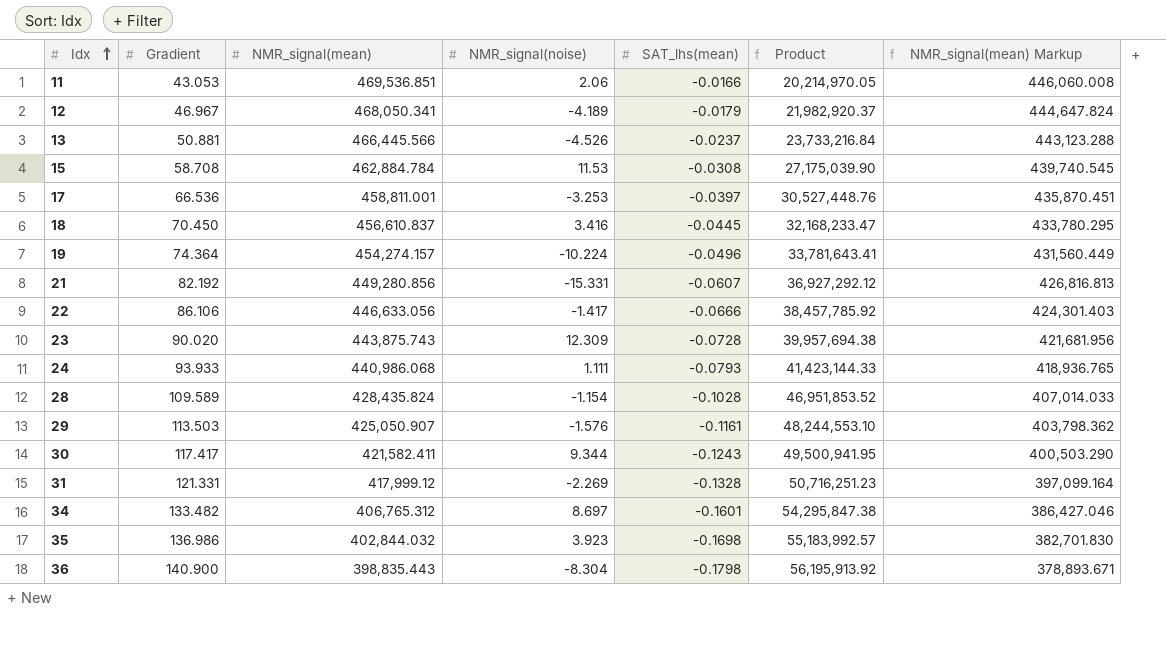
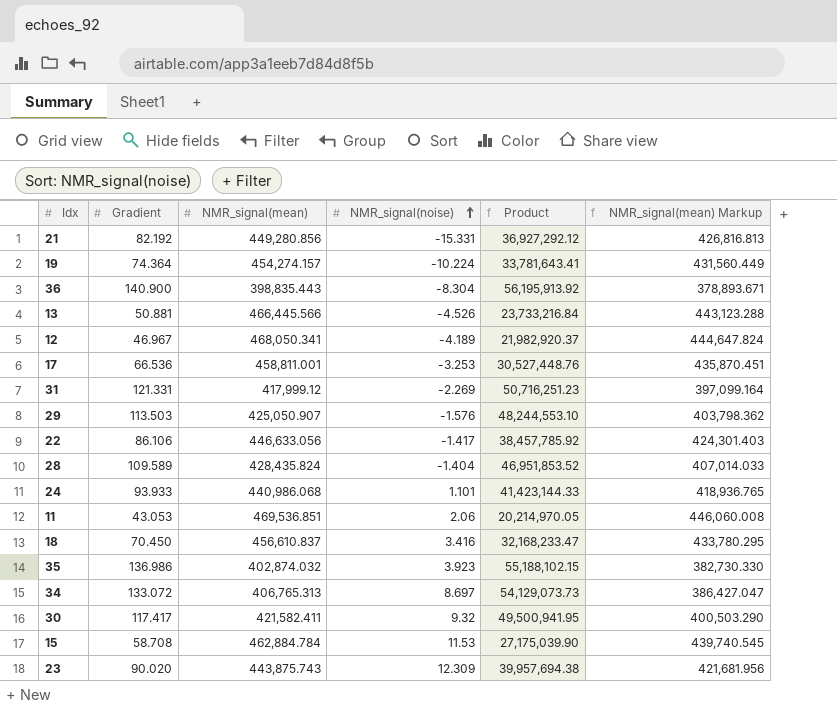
row order: Idx ascending -> NMR_signal(noise) ascending
column SAT_lhs(mean) | position: 5 -> none
28 | NMR_signal(noise): -1.154 -> -1.404
24 | NMR_signal(noise): 1.111 -> 1.101
35 | NMR_signal(mean): 402,844.032 -> 402,874.032
35 | Product: 55,183,992.57 -> 55,188,102.15
35 | NMR_signal(mean) Markup: 382,701.830 -> 382,730.330
34 | Gradient: 133.482 -> 133.072
34 | NMR_signal(mean): 406,765.312 -> 406,765.313
34 | Product: 54,295,847.38 -> 54,129,073.73
34 | NMR_signal(mean) Markup: 386,427.046 -> 386,427.047
30 | NMR_signal(noise): 9.344 -> 9.32

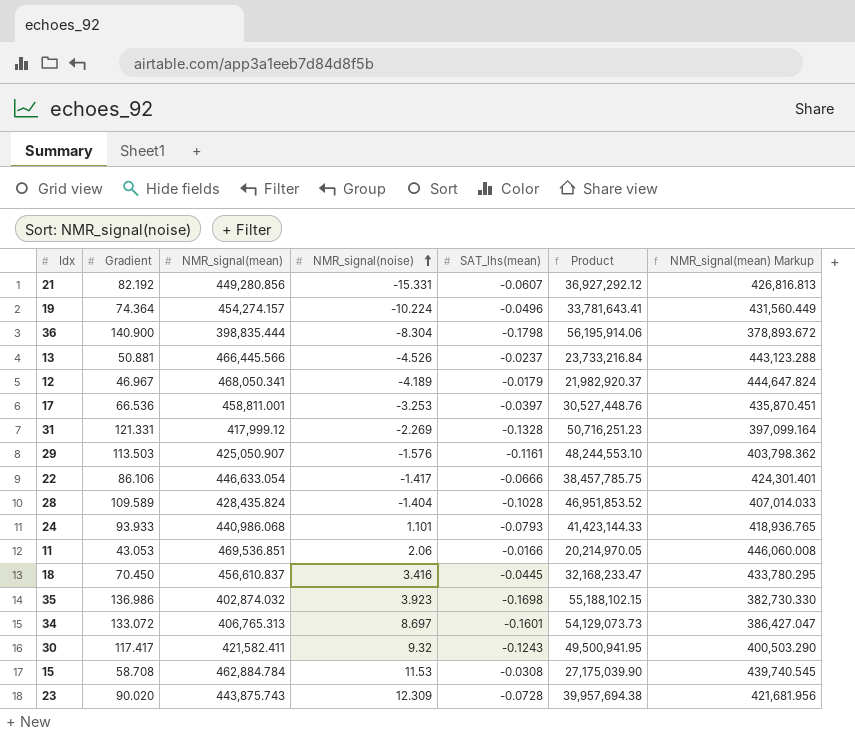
column SAT_lhs(mean) | position: none -> 5
36 | NMR_signal(mean): 398,835.443 -> 398,835.444
36 | Product: 56,195,913.92 -> 56,195,914.06
36 | NMR_signal(mean) Markup: 378,893.671 -> 378,893.672
22 | NMR_signal(mean): 446,633.056 -> 446,633.054
22 | Product: 38,457,785.92 -> 38,457,785.75
22 | NMR_signal(mean) Markup: 424,301.403 -> 424,301.401

